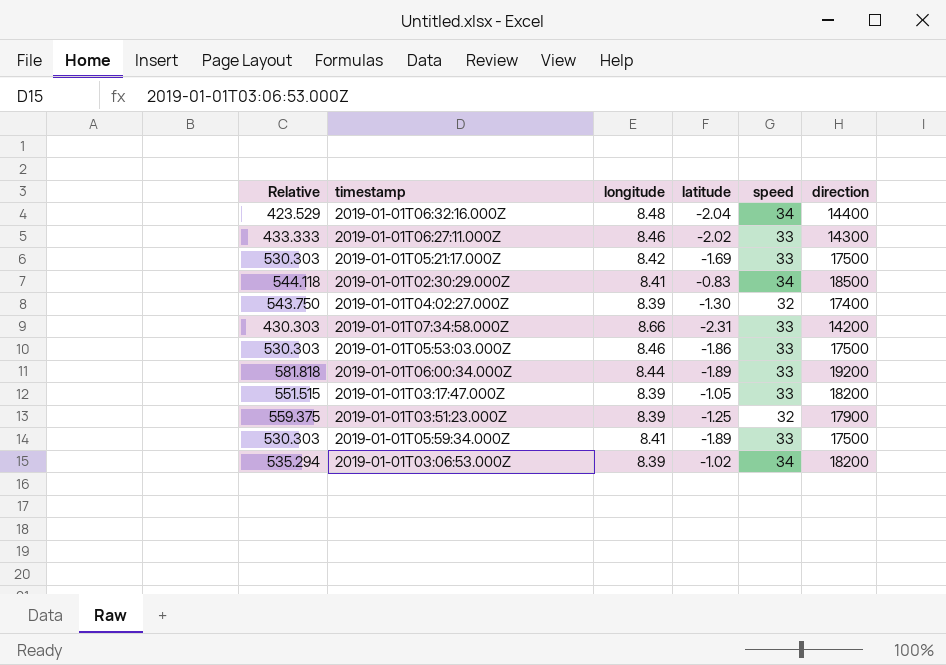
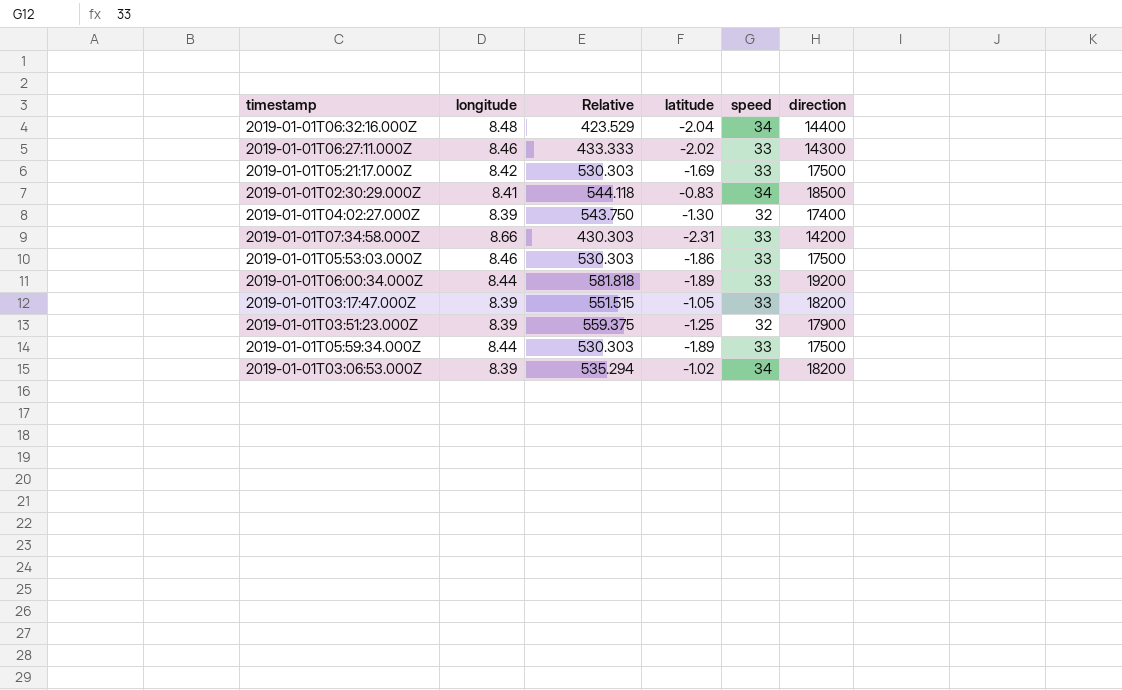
column Relative | position: 1 -> 3
2019-01-01T05:59:34.000Z | longitude: 8.41 -> 8.44

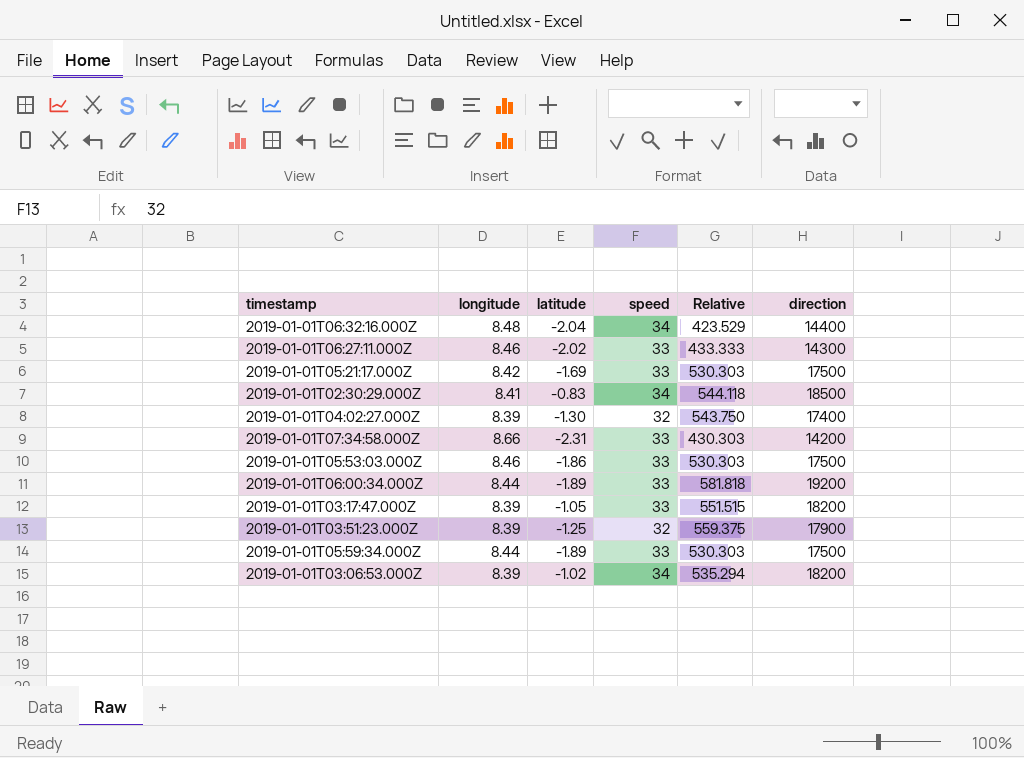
column Relative | position: 3 -> 5

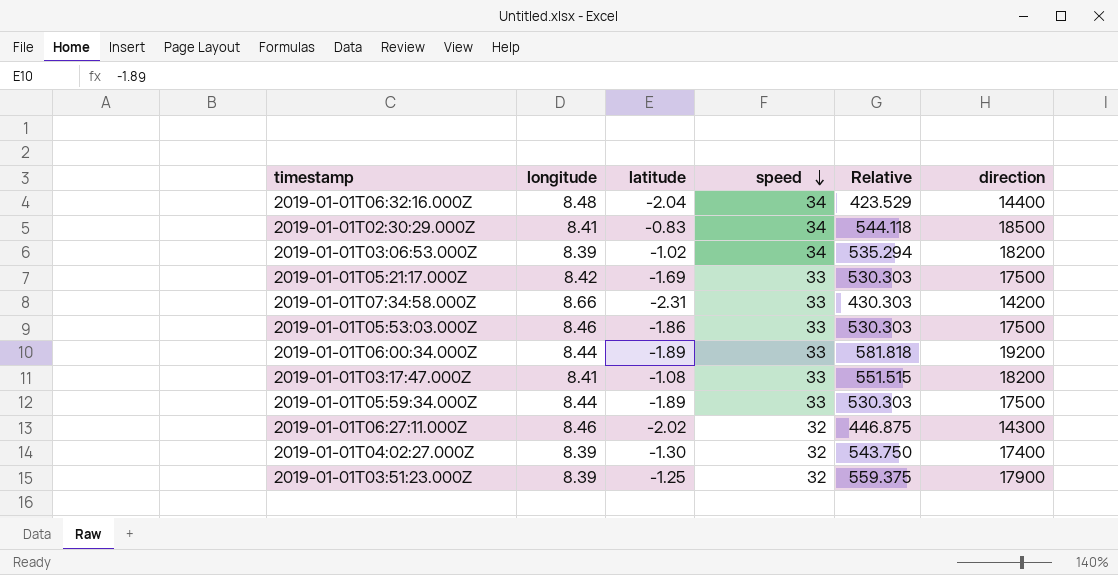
row order: none -> speed descending
2019-01-01T03:17:47.000Z | longitude: 8.39 -> 8.41
2019-01-01T03:17:47.000Z | latitude: -1.05 -> -1.08
2019-01-01T06:27:11.000Z | speed: 33 -> 32
2019-01-01T06:27:11.000Z | Relative: 433.333 -> 446.875

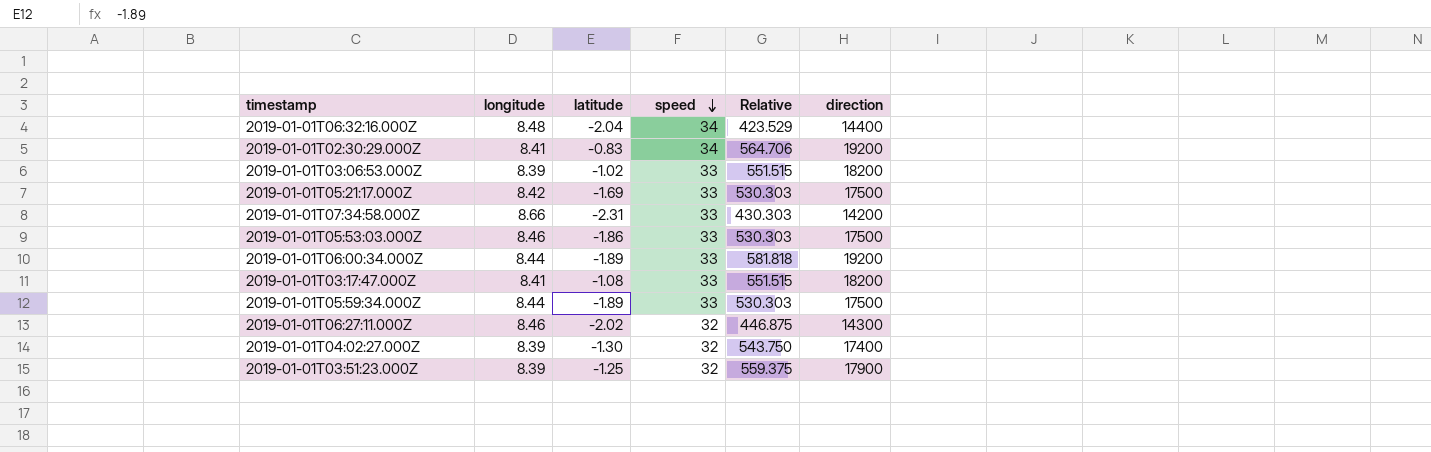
2019-01-01T02:30:29.000Z | Relative: 544.118 -> 564.706
2019-01-01T02:30:29.000Z | direction: 18500 -> 19200
2019-01-01T03:06:53.000Z | speed: 34 -> 33
2019-01-01T03:06:53.000Z | Relative: 535.294 -> 551.515

